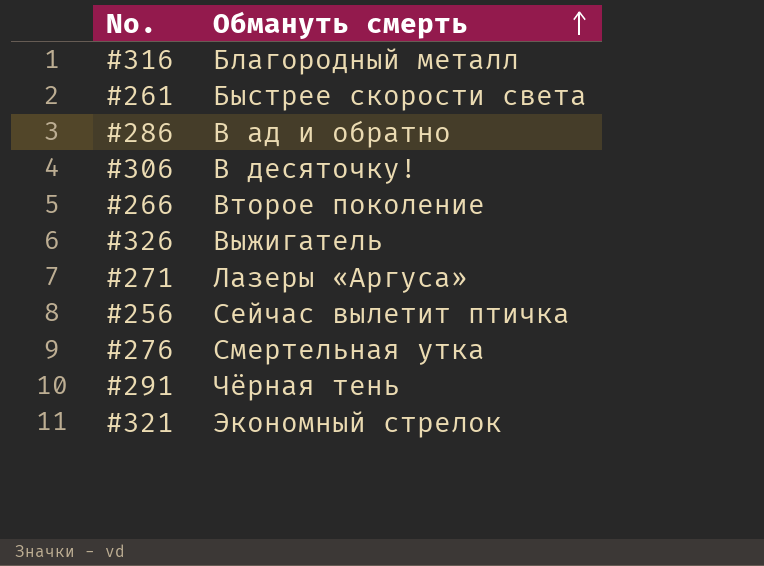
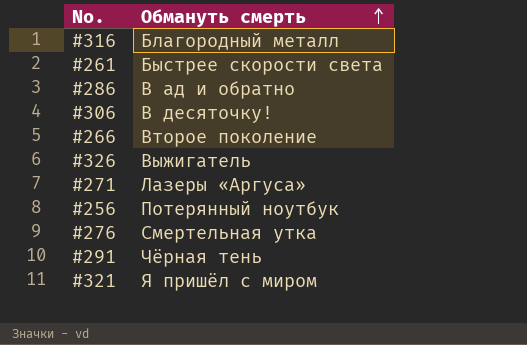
#256 | Обмануть смерть: Сейчас вылетит птичка -> Потерянный ноутбук
#321 | Обмануть смерть: Экономный стрелок -> Я пришёл с миром

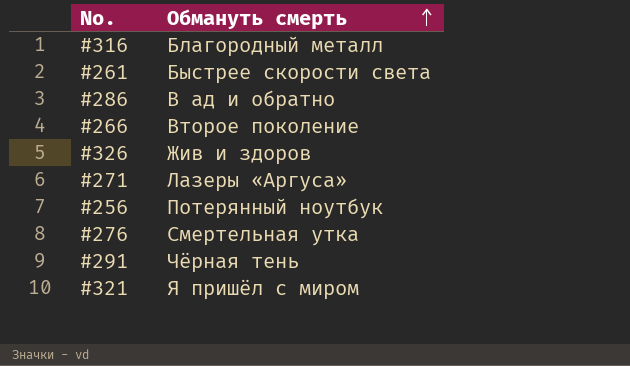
row #306: В десяточку! -> none
#326 | Обмануть смерть: Выжигатель -> Жив и здоров

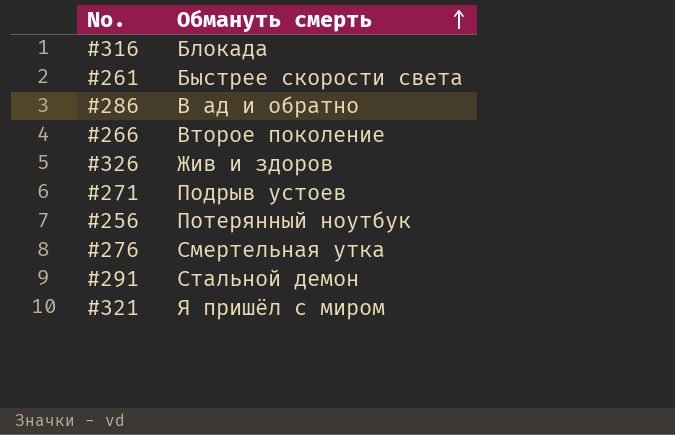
#316 | Обмануть смерть: Благородный металл -> Блокада
#271 | Обмануть смерть: Лазеры «Аргуса» -> Подрыв устоев
#291 | Обмануть смерть: Чёрная тень -> Стальной демон

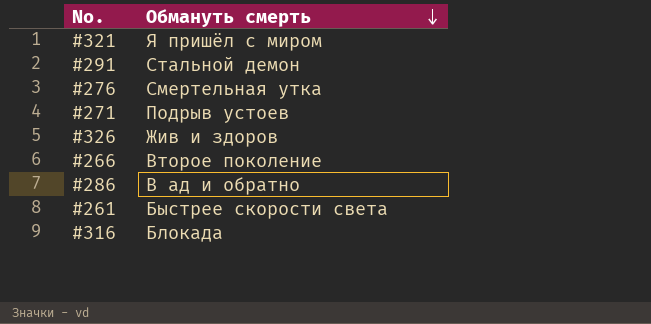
row order: Обмануть смерть ascending -> Обмануть смерть descending
row #256: Потерянный ноутбук -> none

